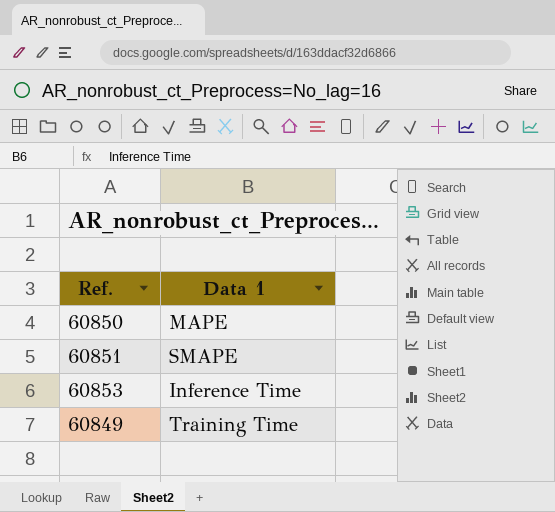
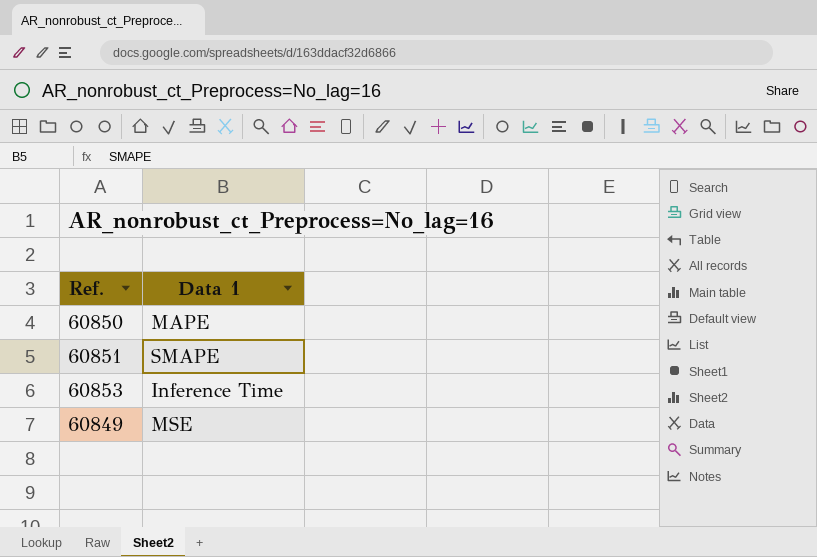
60849 | Data 1: Training Time -> MSE

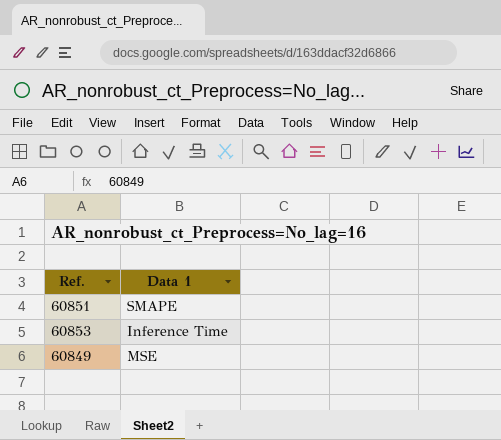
row 60850: MAPE -> none

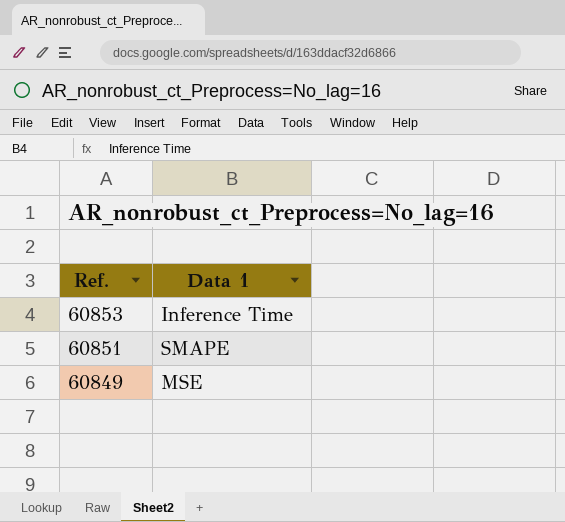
row order: none -> Ref. descending

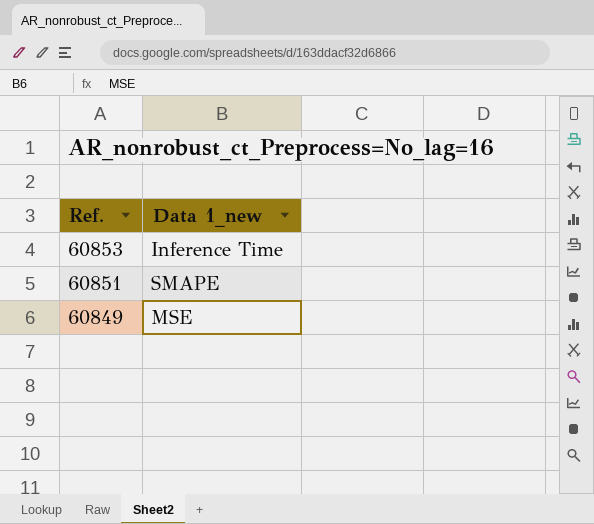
column name: Data 1 -> Data 1_new

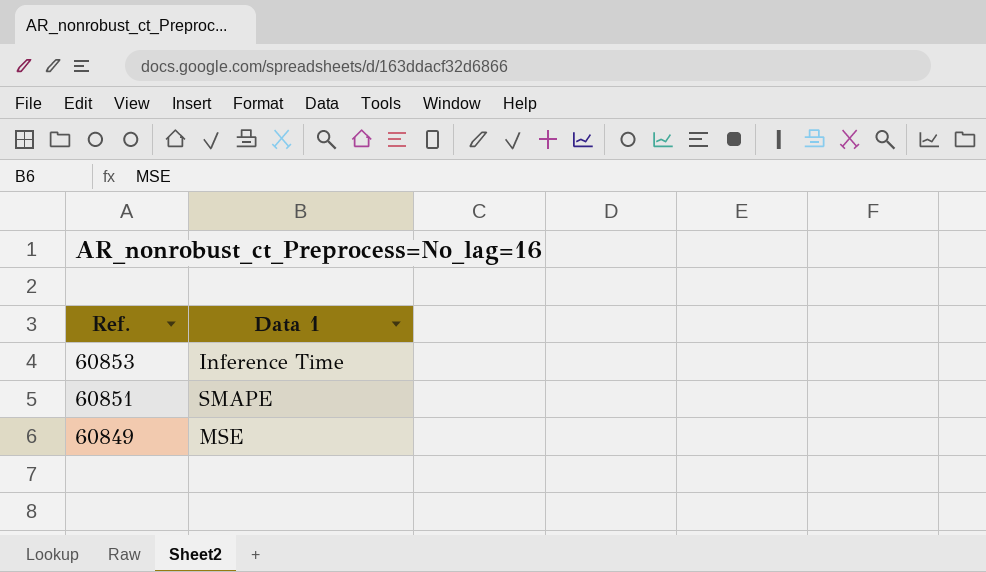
column name: Data 1_new -> Data 1

